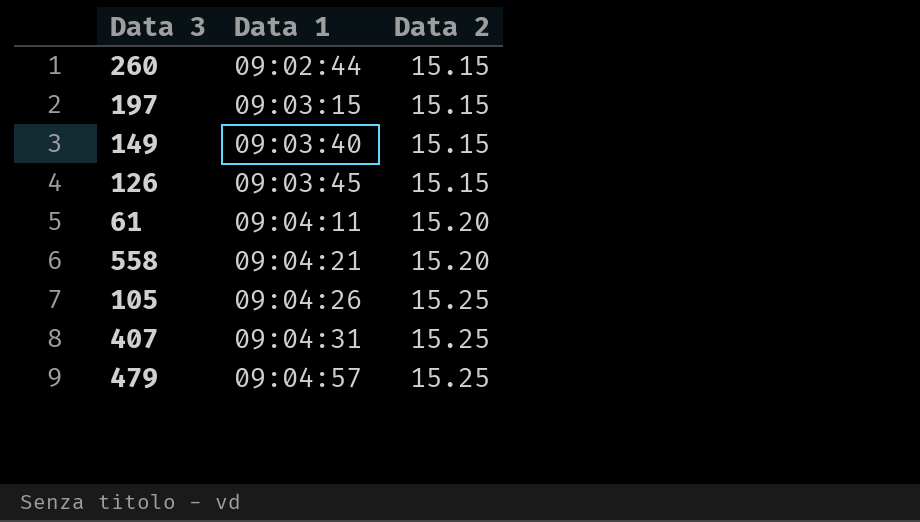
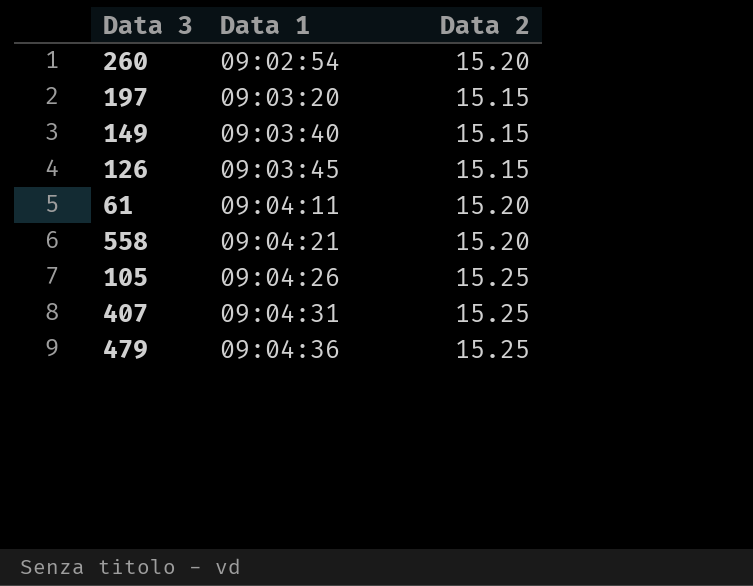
260 | Data 1: 09:02:44 -> 09:02:54
260 | Data 2: 15.15 -> 15.20
197 | Data 1: 09:03:15 -> 09:03:20
479 | Data 1: 09:04:57 -> 09:04:36

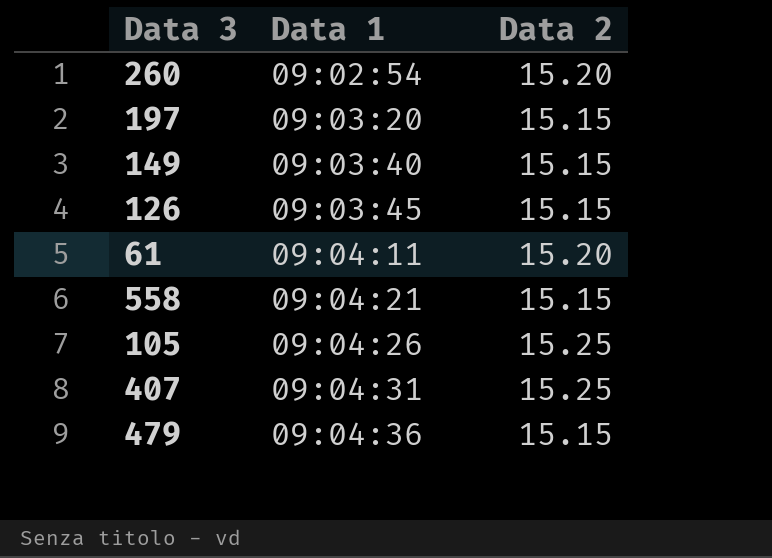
558 | Data 2: 15.20 -> 15.15
479 | Data 2: 15.25 -> 15.15

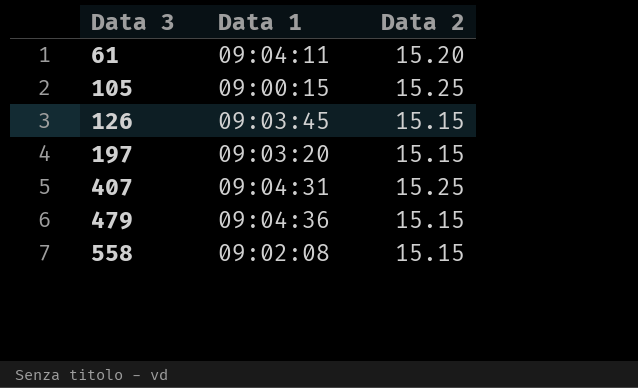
row order: Data 1 ascending -> Data 3 ascending
row 260: 09:02:54 | 15.20 -> none
row 149: 09:03:40 | 15.15 -> none
105 | Data 1: 09:04:26 -> 09:00:15
558 | Data 1: 09:04:21 -> 09:02:08

